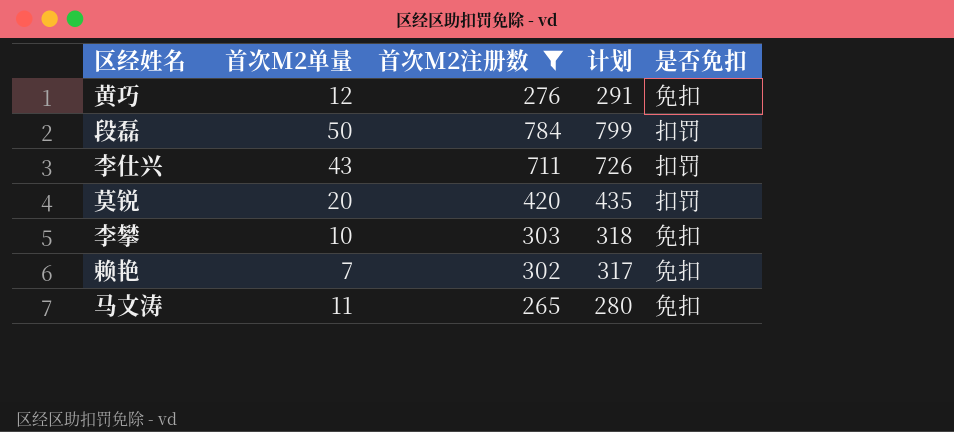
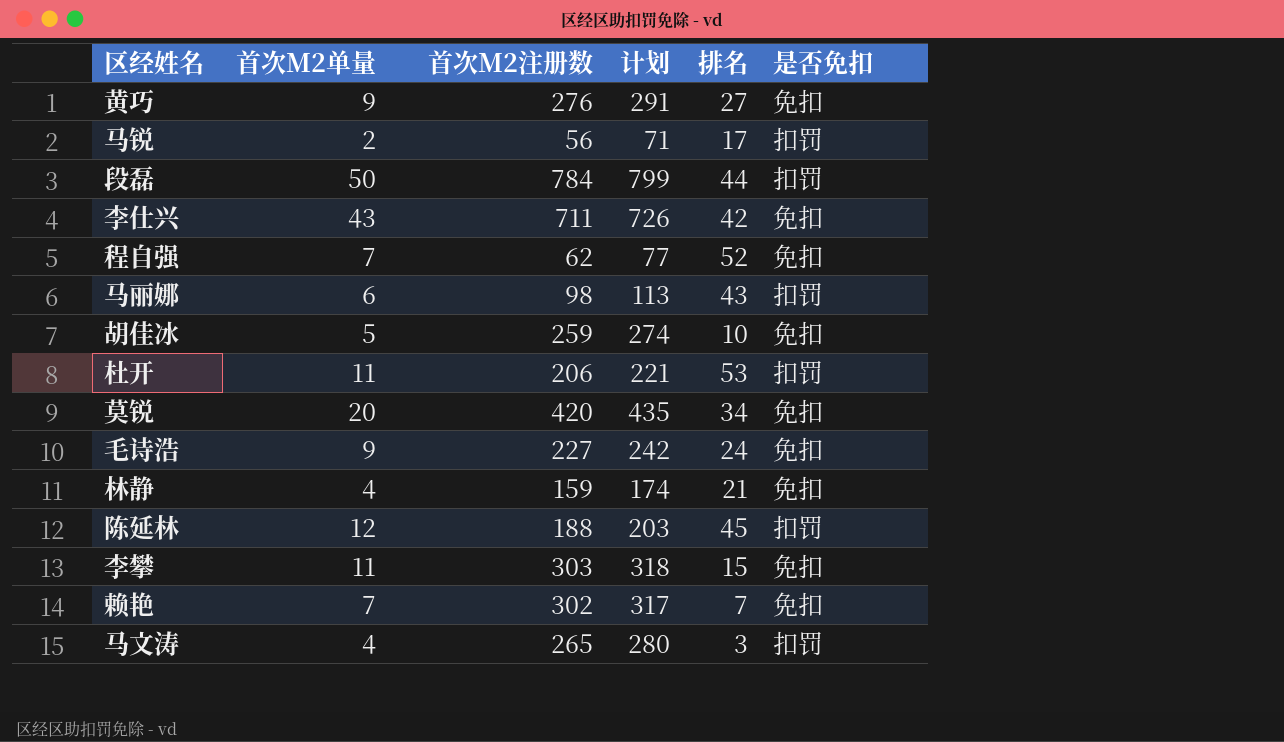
filter: 首次M2注册数 >= 265 -> none
column 排名 | position: none -> 5
黄巧 | 首次M2单量: 12 -> 9
李仕兴 | 是否免扣: 扣罚 -> 免扣
莫锐 | 是否免扣: 扣罚 -> 免扣
李攀 | 首次M2单量: 10 -> 11
马文涛 | 首次M2单量: 11 -> 4
马文涛 | 是否免扣: 免扣 -> 扣罚

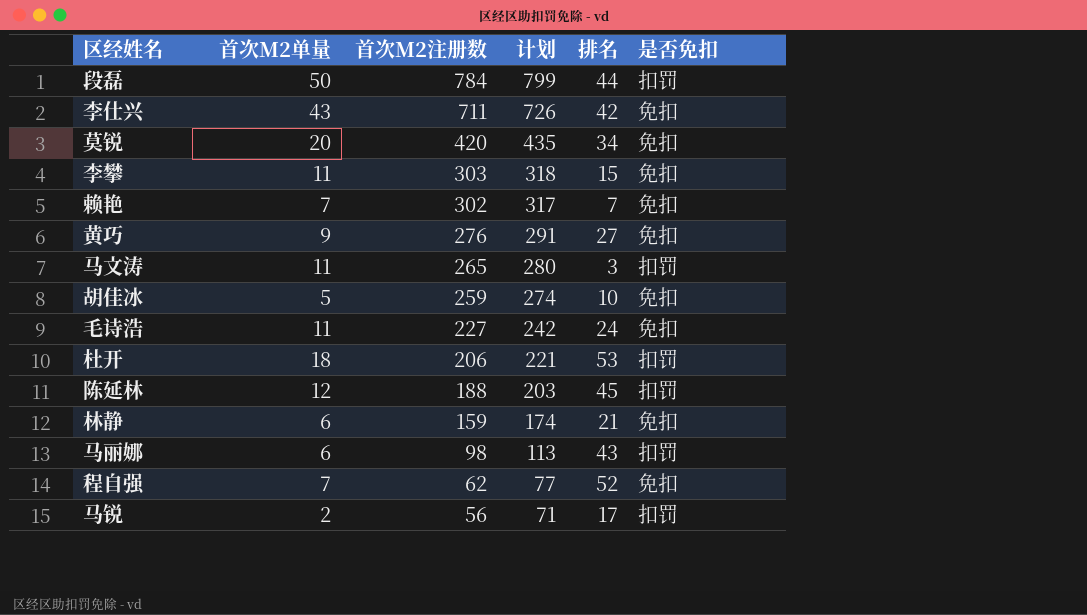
row order: none -> 首次M2注册数 descending
马文涛 | 首次M2单量: 4 -> 11
毛诗浩 | 首次M2单量: 9 -> 11
杜开 | 首次M2单量: 11 -> 18
林静 | 首次M2单量: 4 -> 6

